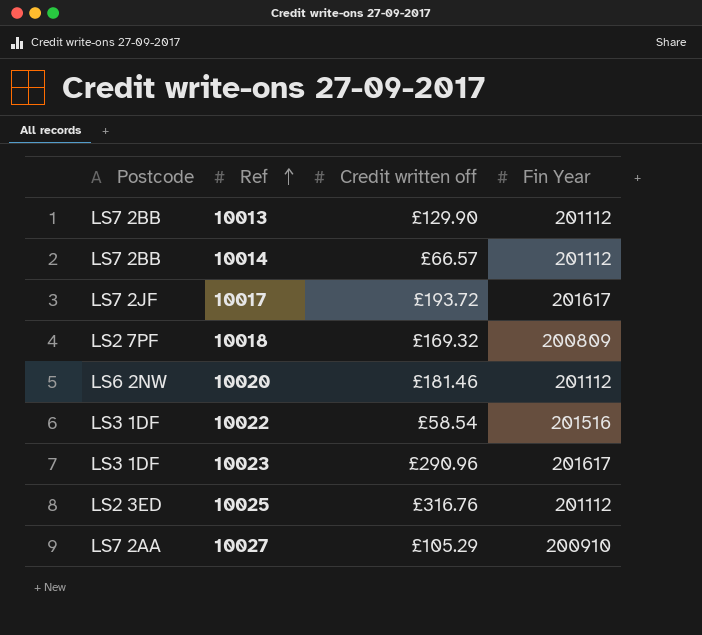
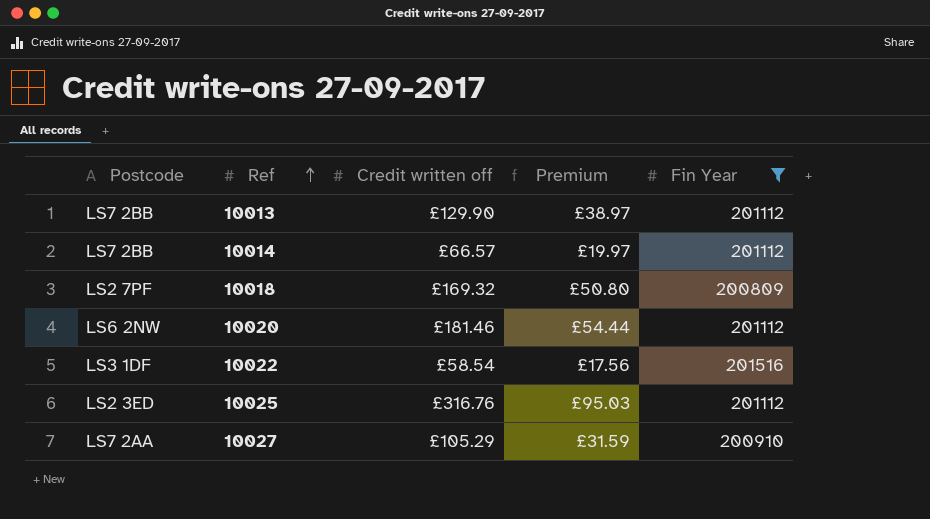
filter: none -> Fin Year != 201617
column Premium | formula: none -> [Credit written off] * 0.3

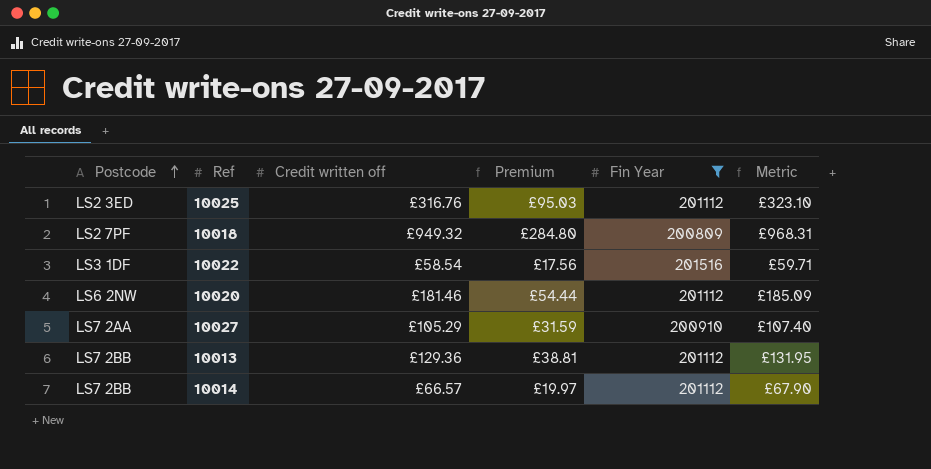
row order: Ref ascending -> Postcode ascending
column Metric | formula: none -> [Credit written off] * 1.02
10018 | Credit written off: £169.32 -> £949.32
10018 | Premium: £50.80 -> £284.80
10013 | Credit written off: £129.90 -> £129.36
10013 | Premium: £38.97 -> £38.81

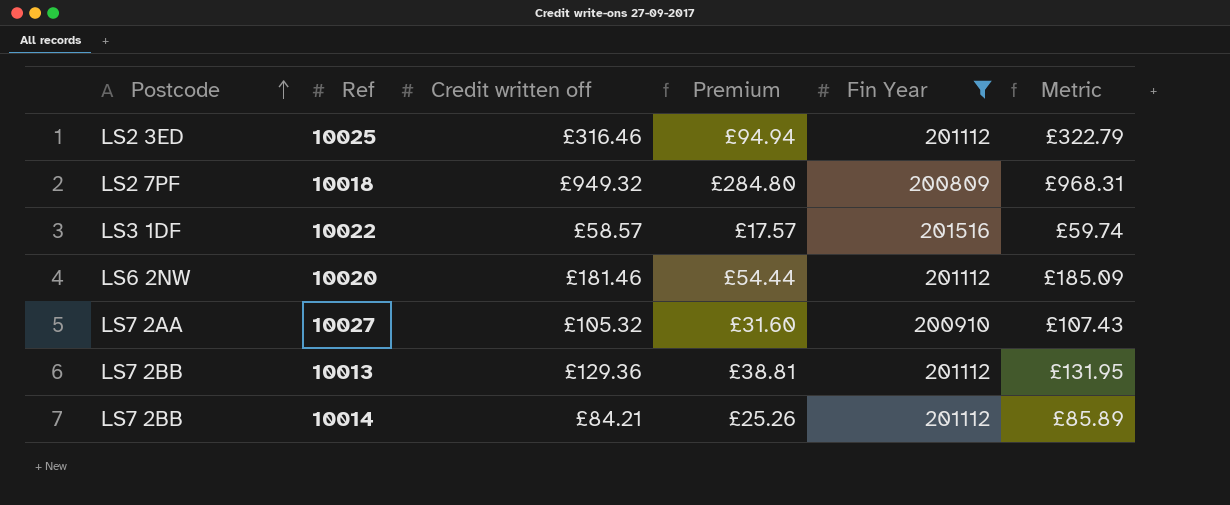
10025 | Credit written off: £316.76 -> £316.46
10025 | Premium: £95.03 -> £94.94
10025 | Metric: £323.10 -> £322.79
10022 | Credit written off: £58.54 -> £58.57
10022 | Premium: £17.56 -> £17.57
10022 | Metric: £59.71 -> £59.74
10027 | Credit written off: £105.29 -> £105.32
10027 | Premium: £31.59 -> £31.60
10027 | Metric: £107.40 -> £107.43
10014 | Credit written off: £66.57 -> £84.21
10014 | Premium: £19.97 -> £25.26
10014 | Metric: £67.90 -> £85.89

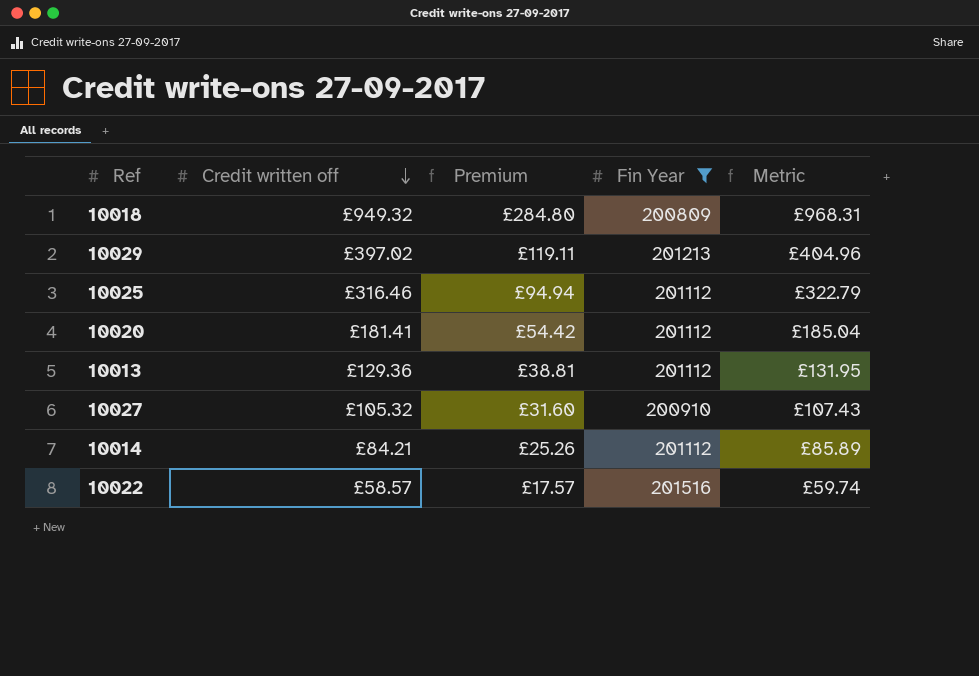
row order: Postcode ascending -> Credit written off descending
column Postcode | position: 1 -> none
row 10029: none -> £397.02 | £119.11 | 201213 | £404.96
10020 | Credit written off: £181.46 -> £181.41
10020 | Premium: £54.44 -> £54.42
10020 | Metric: £185.09 -> £185.04

